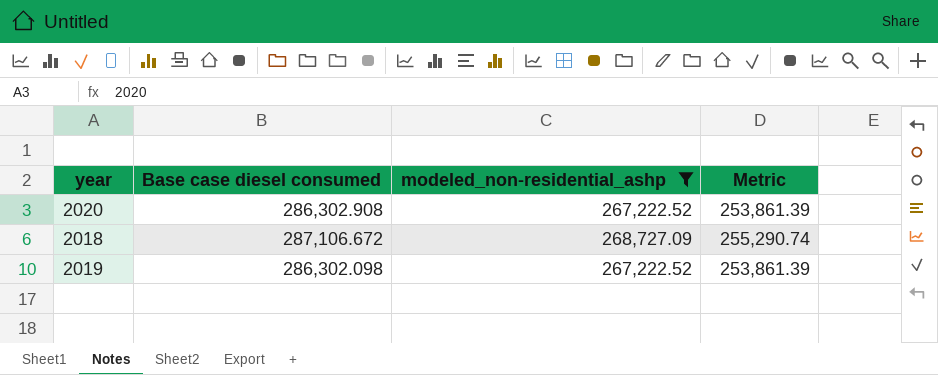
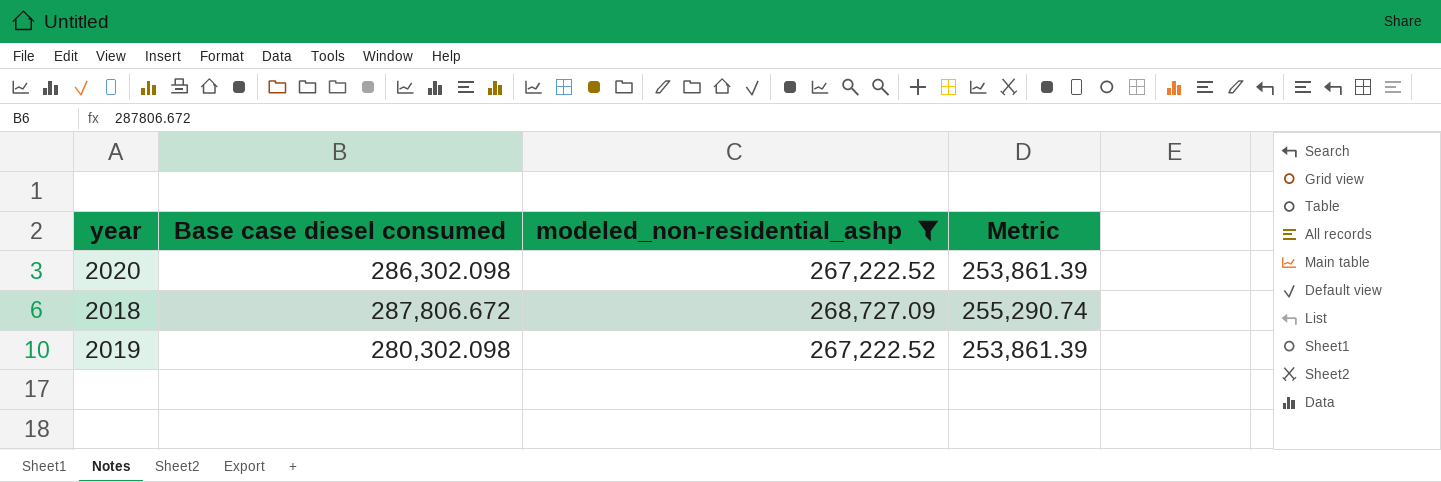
2020 | Base case diesel consumed: 286,302.908 -> 286,302.098
2018 | Base case diesel consumed: 287,106.672 -> 287,806.672
2019 | Base case diesel consumed: 286,302.098 -> 280,302.098

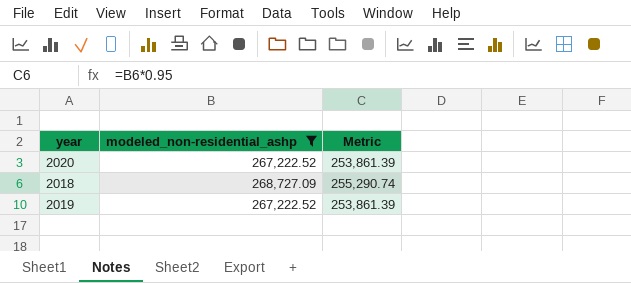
column Base case diesel consumed | position: 2 -> none

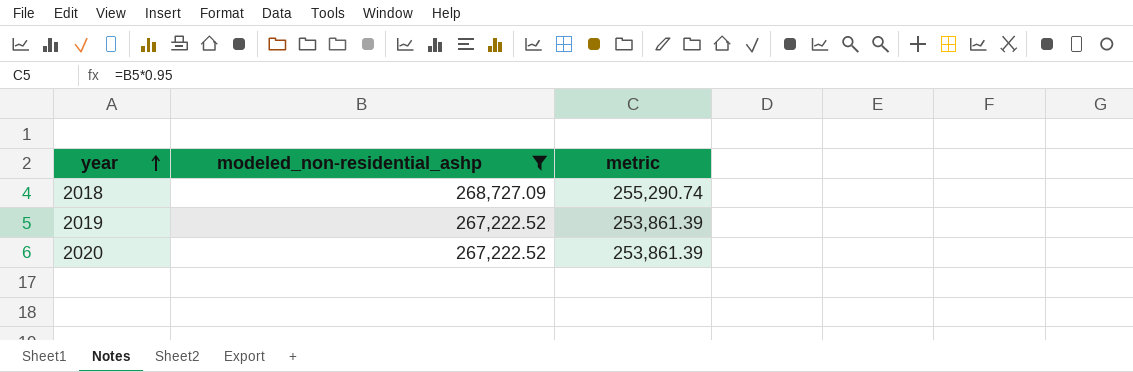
row order: none -> year ascending
column name: Metric -> metric

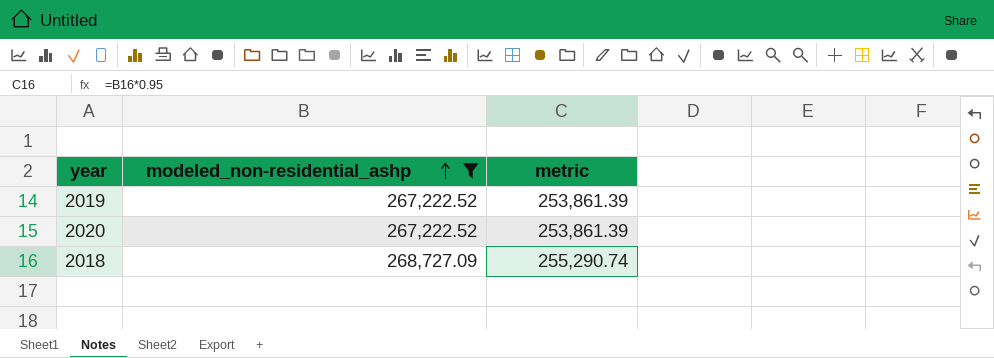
row order: year ascending -> modeled_non-residential_ashp ascending

